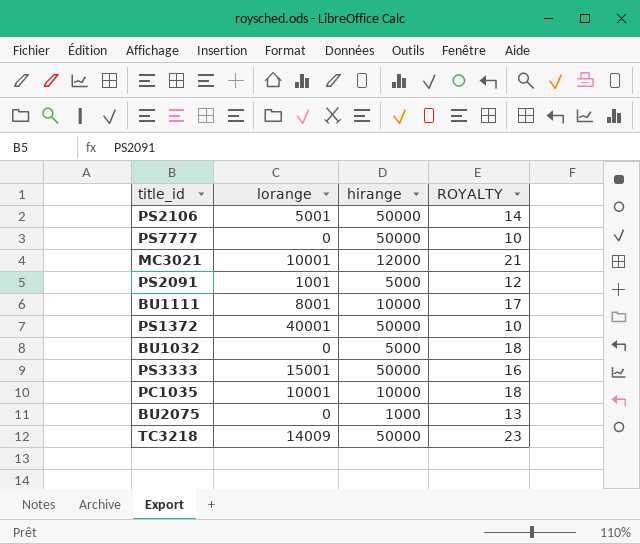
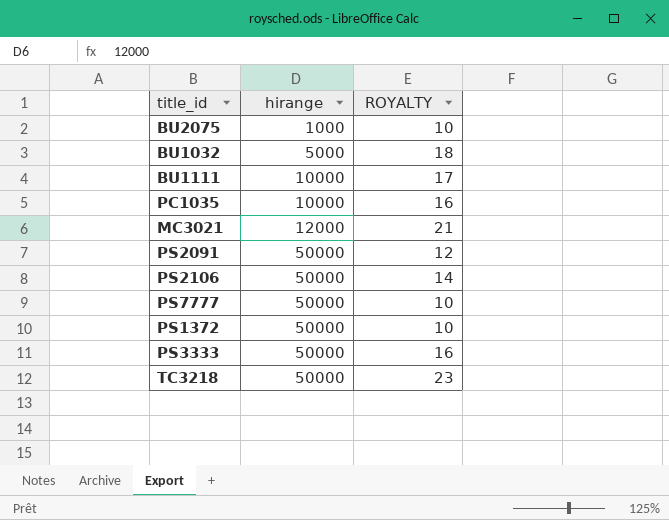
row order: none -> hirange ascending
column lorange | position: 2 -> none
BU2075 | ROYALTY: 13 -> 10
PC1035 | ROYALTY: 18 -> 16
PS2091 | hirange: 5000 -> 50000

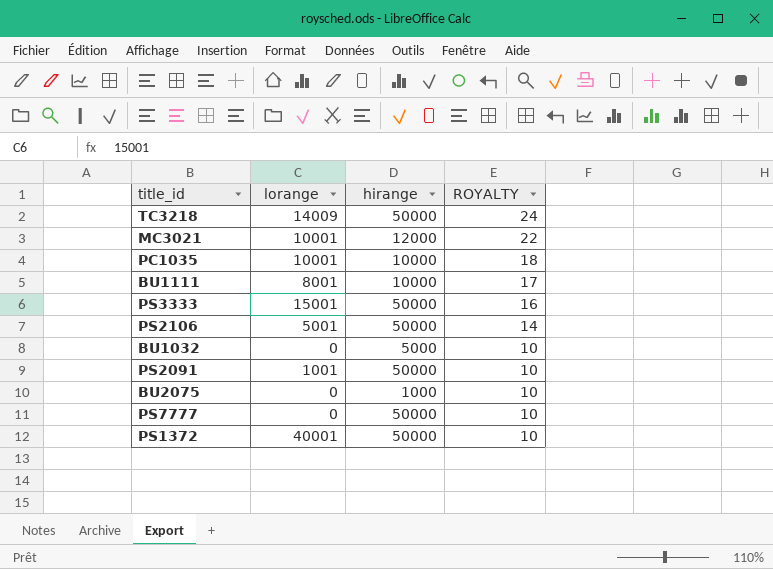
row order: hirange ascending -> ROYALTY descending
column lorange | position: none -> 2
TC3218 | ROYALTY: 23 -> 24
MC3021 | ROYALTY: 21 -> 22
PC1035 | ROYALTY: 16 -> 18
BU1032 | ROYALTY: 18 -> 10
PS2091 | ROYALTY: 12 -> 10

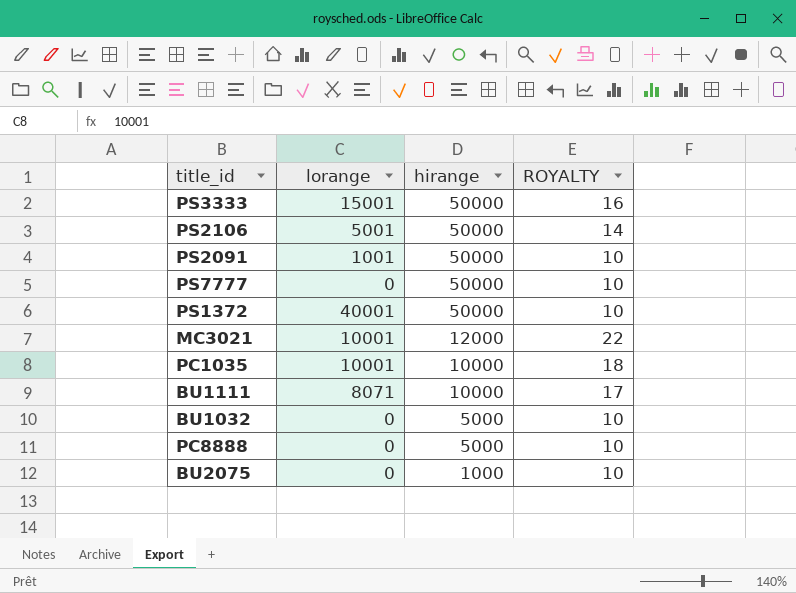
row order: ROYALTY descending -> hirange descending
row TC3218: 14009 | 50000 | 24 -> none
BU1111 | lorange: 8001 -> 8071
row PC8888: none -> 0 | 5000 | 10

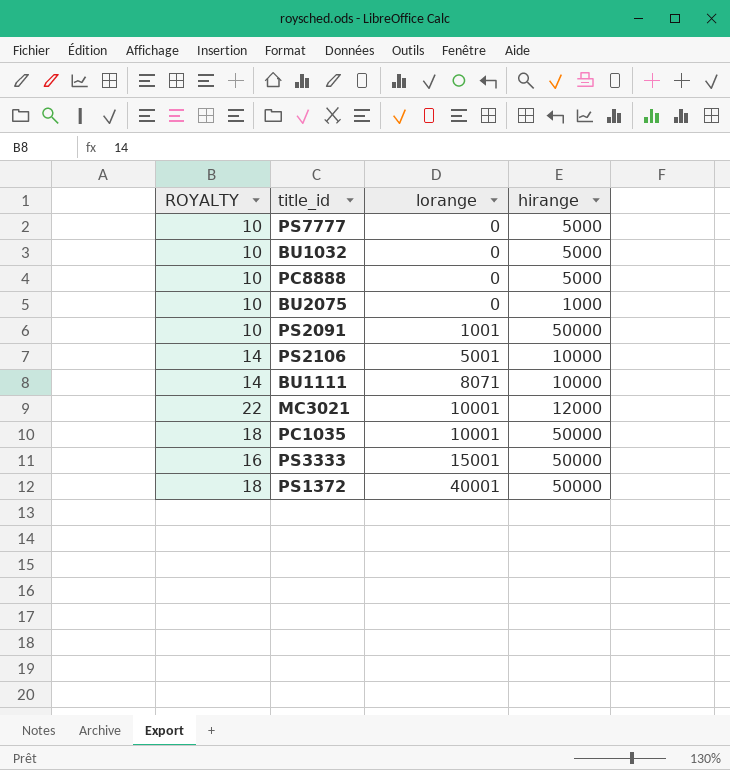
row order: hirange descending -> lorange ascending
column ROYALTY | position: 4 -> 1
PS7777 | hirange: 50000 -> 5000
PS2106 | hirange: 50000 -> 10000
BU1111 | ROYALTY: 17 -> 14
PC1035 | hirange: 10000 -> 50000
PS1372 | ROYALTY: 10 -> 18

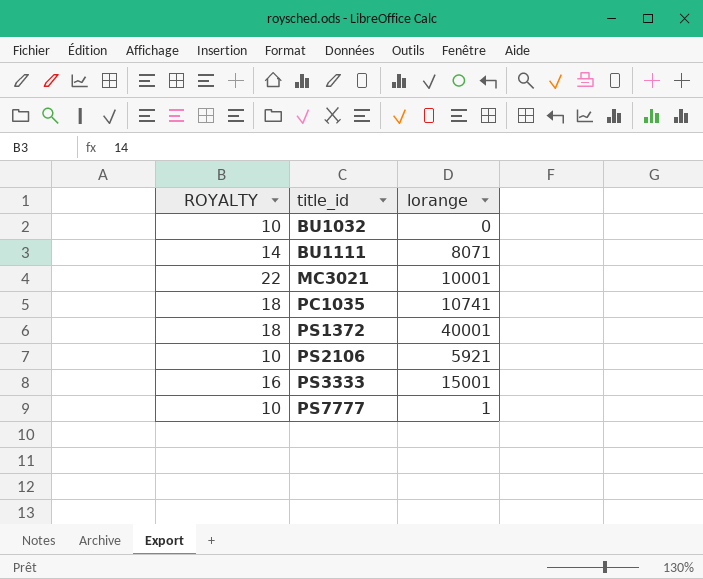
row order: lorange ascending -> title_id ascending
column hirange | position: 4 -> none
row PC8888: 10 | 0 | 5000 -> none
row BU2075: 10 | 0 | 1000 -> none
row PS2091: 10 | 1001 | 50000 -> none
PC1035 | lorange: 10001 -> 10741
PS2106 | ROYALTY: 14 -> 10
PS2106 | lorange: 5001 -> 5921
PS7777 | lorange: 0 -> 1

